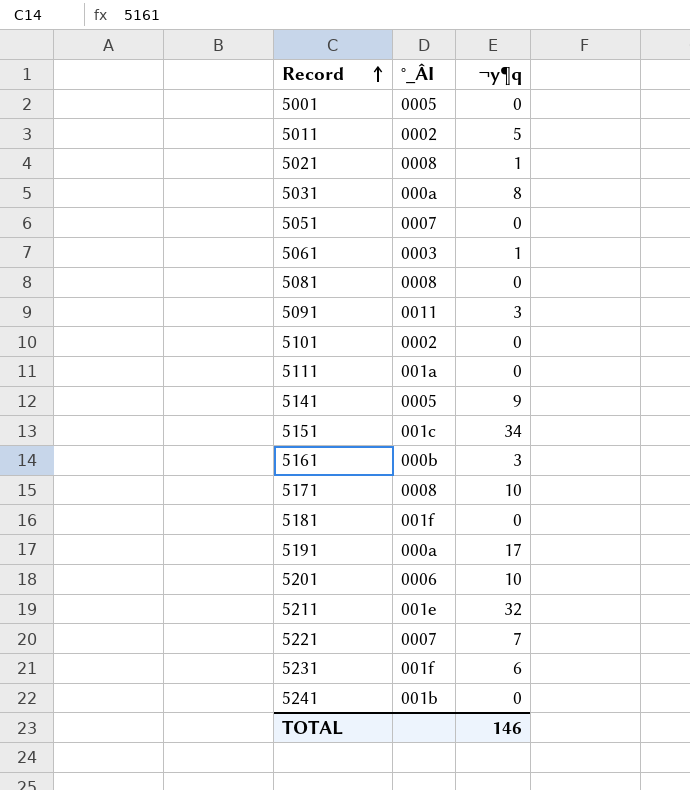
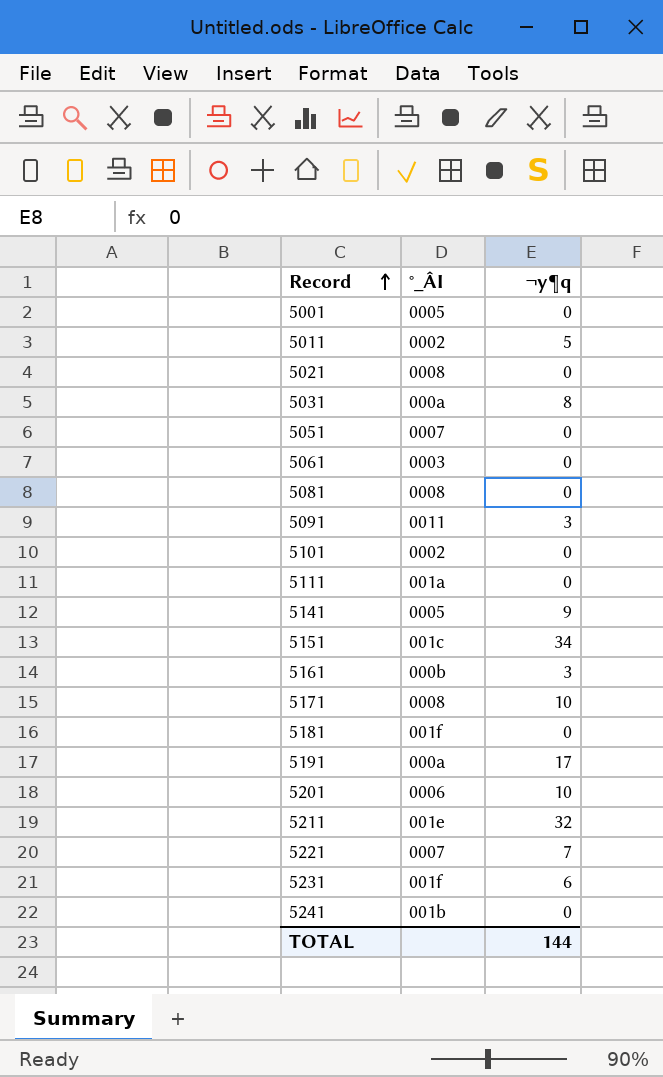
5021 | ¬y¶q: 1 -> 0
5061 | ¬y¶q: 1 -> 0
TOTAL | ¬y¶q: 146 -> 144

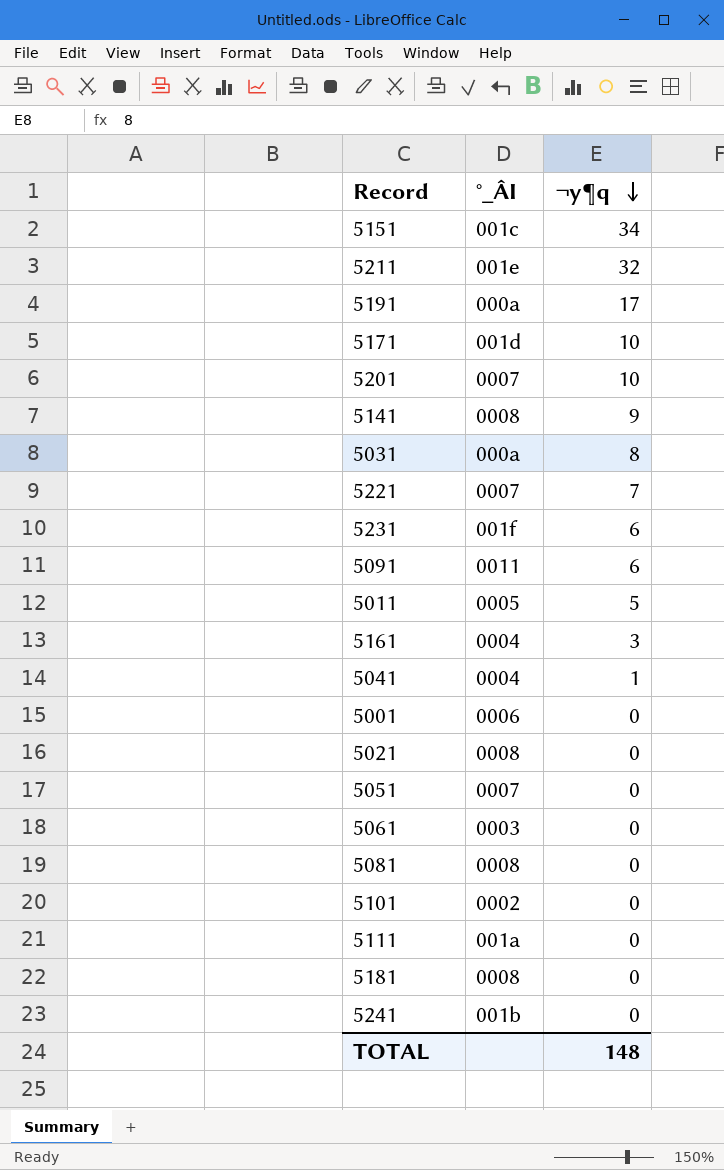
row order: Record ascending -> ¬y¶q descending
5171 | °_ÂI: 0008 -> 001d
5201 | °_ÂI: 0006 -> 0007
5141 | °_ÂI: 0005 -> 0008
5091 | ¬y¶q: 3 -> 6
5011 | °_ÂI: 0002 -> 0005
5161 | °_ÂI: 000b -> 0004
row 5041: none -> 0004 | 1
5001 | °_ÂI: 0005 -> 0006
5181 | °_ÂI: 001f -> 0008
TOTAL | ¬y¶q: 144 -> 148

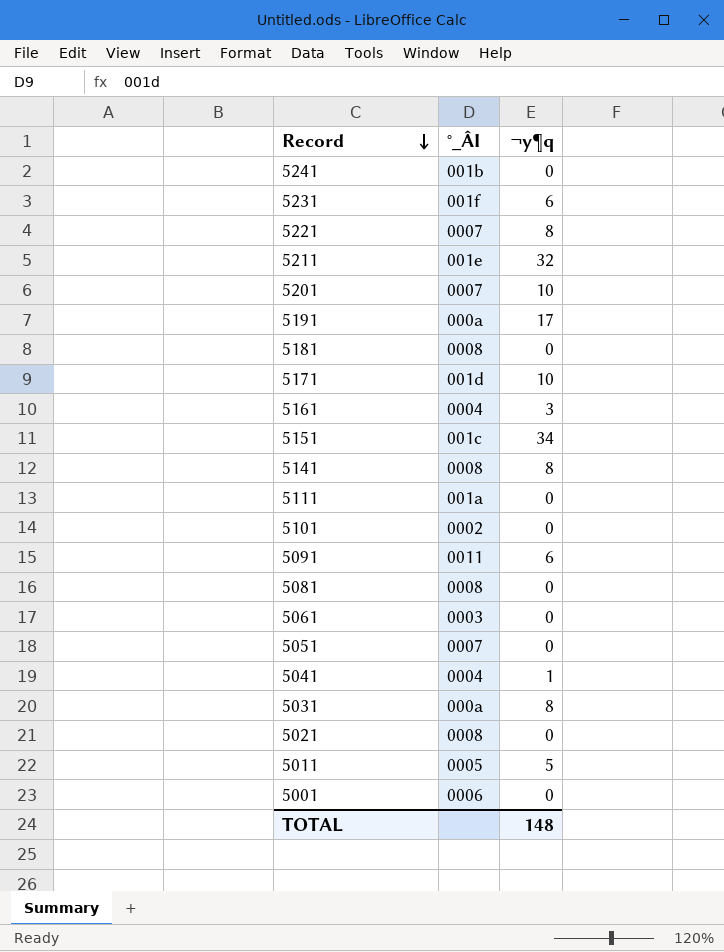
row order: ¬y¶q descending -> Record descending
5221 | ¬y¶q: 7 -> 8
5141 | ¬y¶q: 9 -> 8

